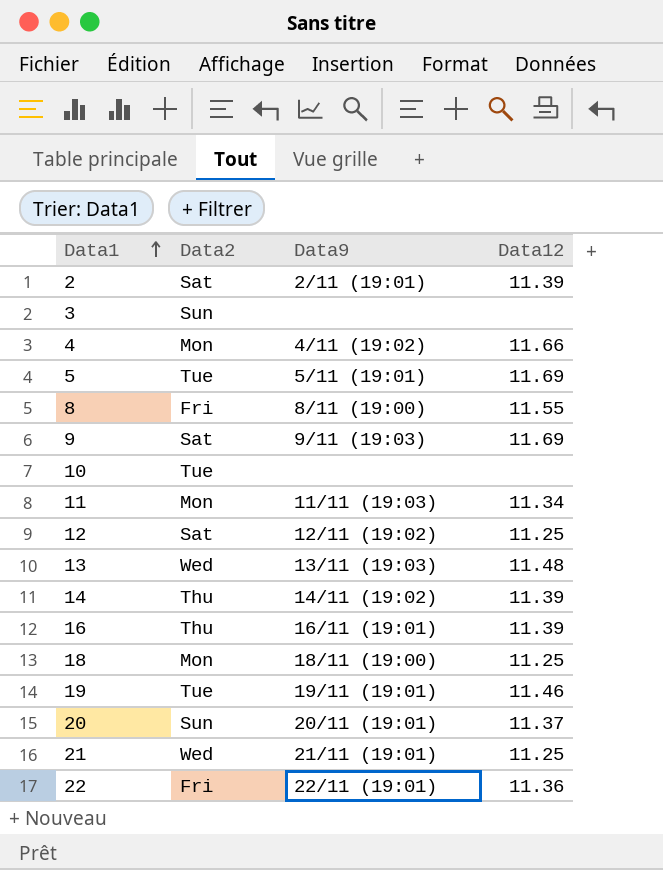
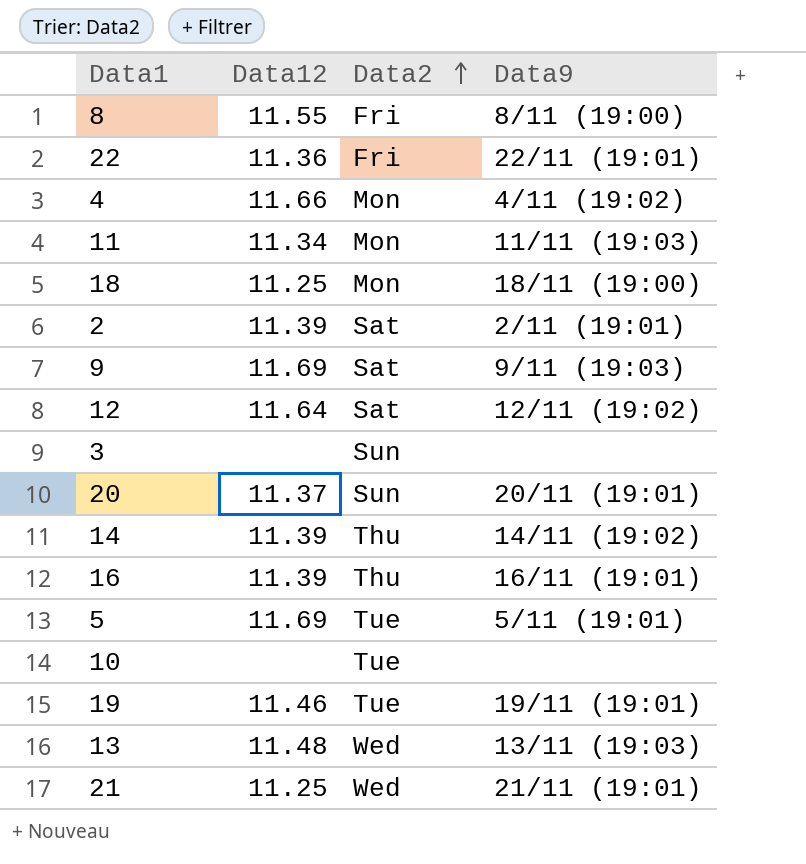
row order: Data1 ascending -> Data2 ascending
column Data12 | position: 4 -> 2
12 | Data12: 11.25 -> 11.64

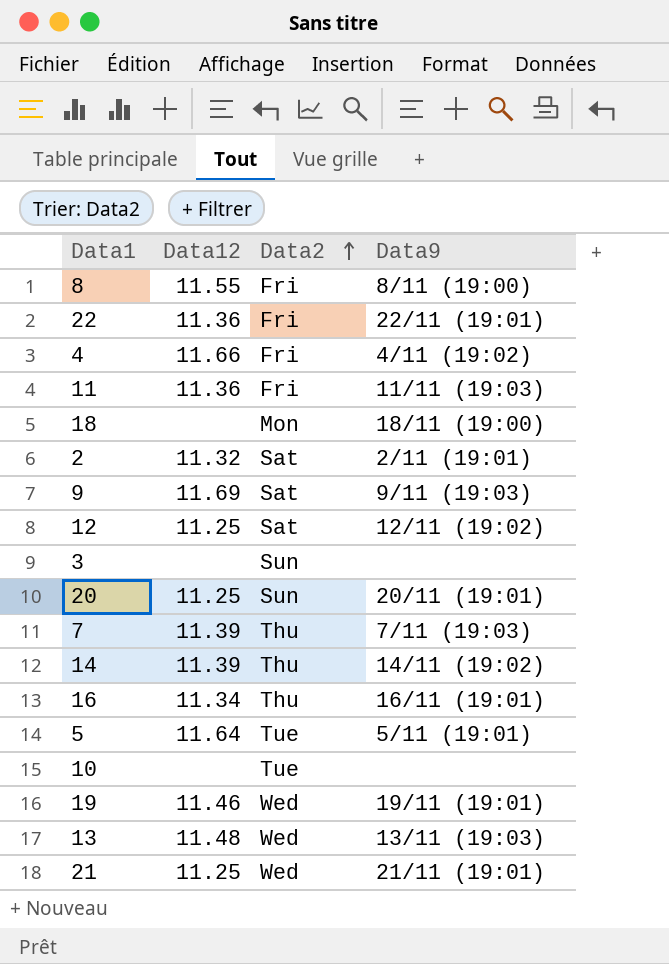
4 | Data2: Mon -> Fri
11 | Data12: 11.34 -> 11.36
11 | Data2: Mon -> Fri
18 | Data12: 11.25 -> none
2 | Data12: 11.39 -> 11.32
12 | Data12: 11.64 -> 11.25
20 | Data12: 11.37 -> 11.25
row 7: none -> 11.39 | Thu | 7/11 (19:03)
16 | Data12: 11.39 -> 11.34
5 | Data12: 11.69 -> 11.64
19 | Data2: Tue -> Wed

